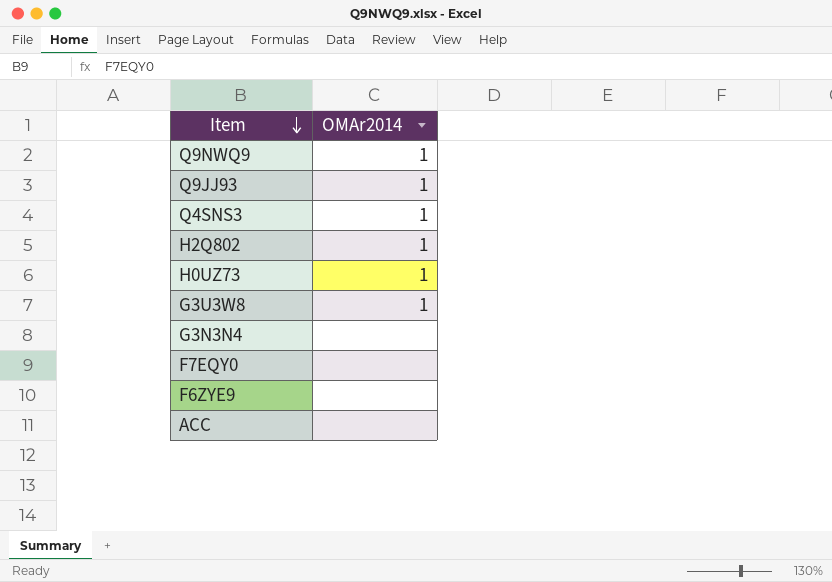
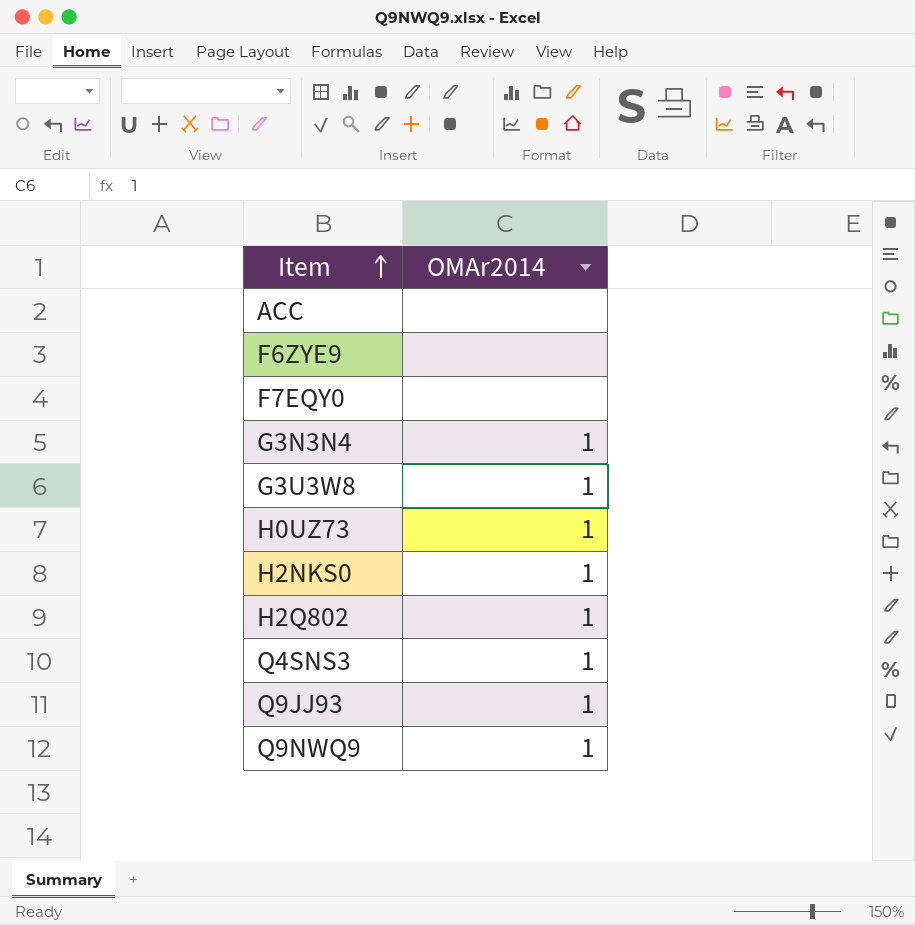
row order: Item descending -> Item ascending
G3N3N4 | OMAr2014: none -> 1
row H2NKS0: none -> 1

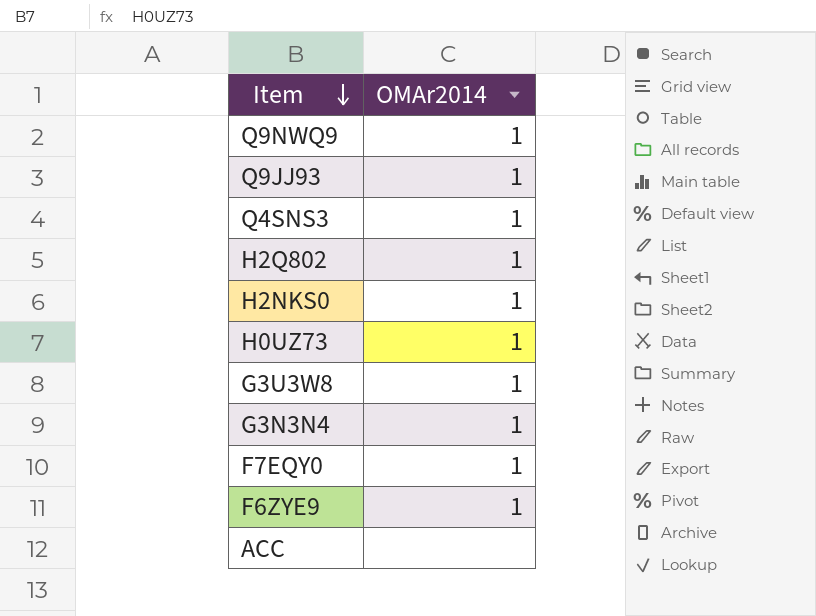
row order: Item ascending -> Item descending
F7EQY0 | OMAr2014: none -> 1
F6ZYE9 | OMAr2014: none -> 1

